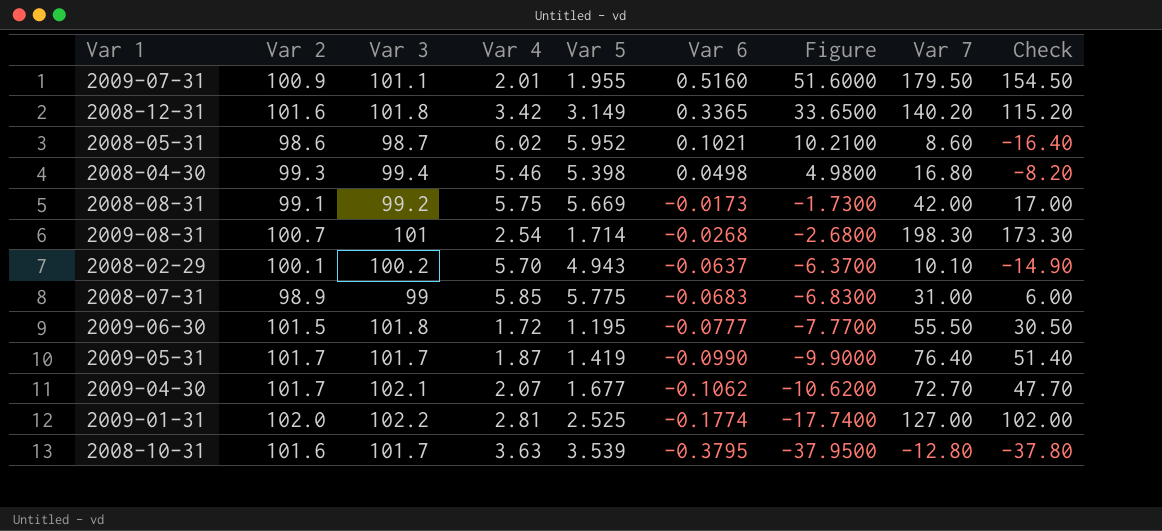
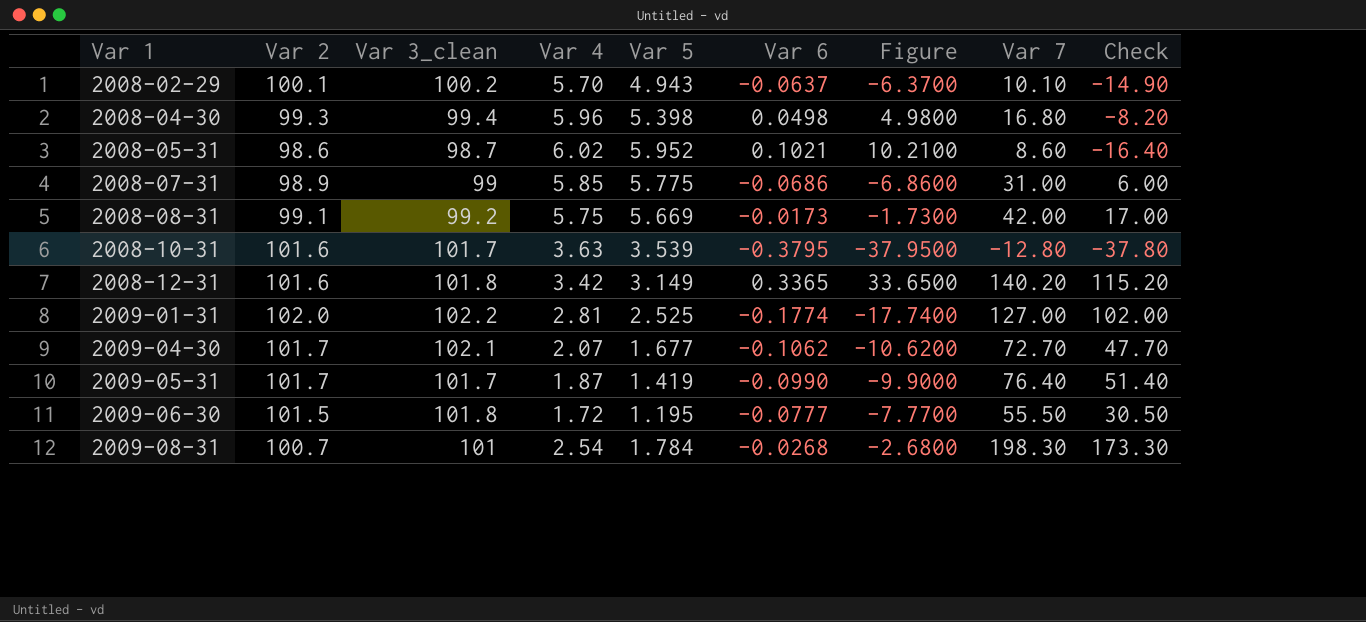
row order: Var 6 descending -> Var 1 ascending
column name: Var 3 -> Var 3_clean
row 2009-07-31: 100.9 | 101.1 | 2.01 | 1.955 | 0.5160 | 51.6000 | 179.50 | 154.50 -> none
2008-04-30 | Var 4: 5.46 -> 5.96
2008-07-31 | Var 6: -0.0683 -> -0.0686
2008-07-31 | Figure: -6.8300 -> -6.8600
2009-08-31 | Var 5: 1.714 -> 1.784

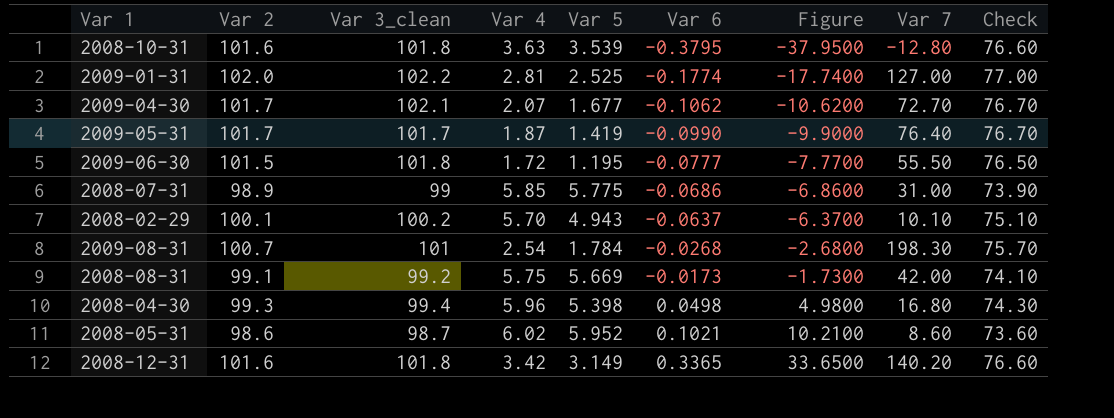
row order: Var 1 ascending -> Var 6 ascending
column Check | formula: [Var 7] - 25 -> [Var 2] - 25
2008-10-31 | Var 3_clean: 101.7 -> 101.8

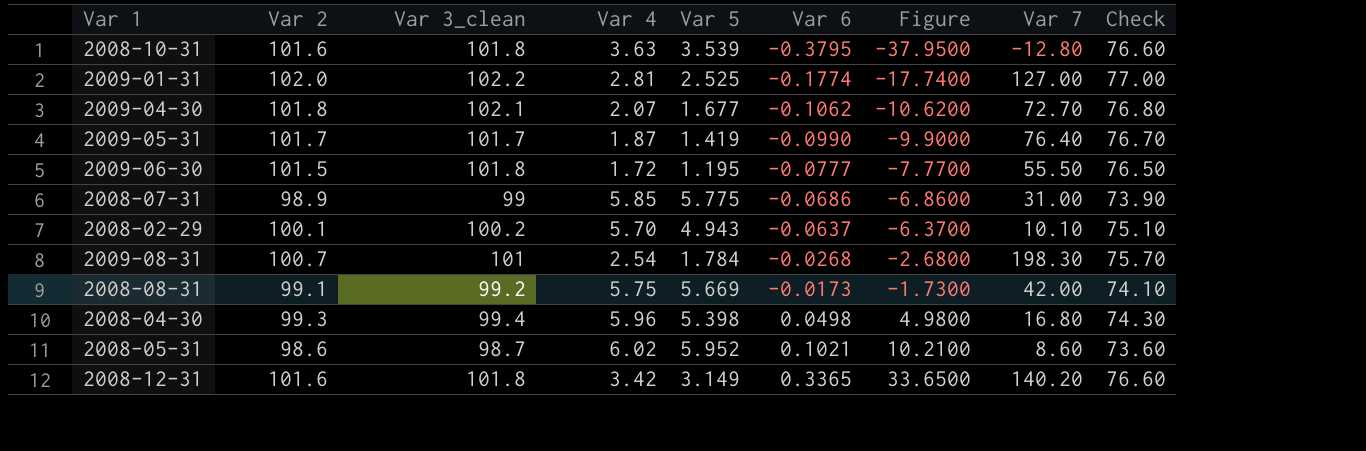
2009-04-30 | Var 2: 101.7 -> 101.8
2009-04-30 | Check: 76.70 -> 76.80

